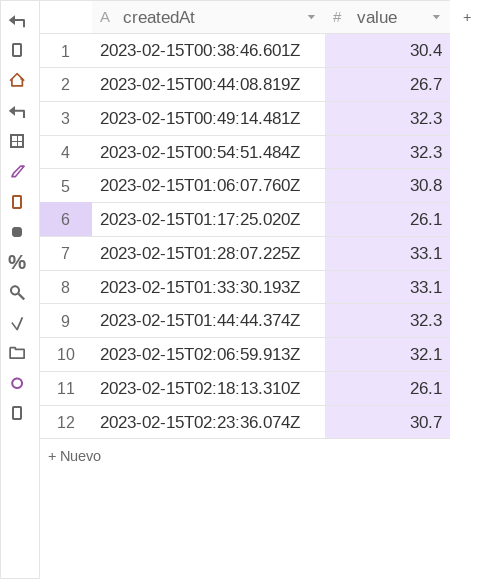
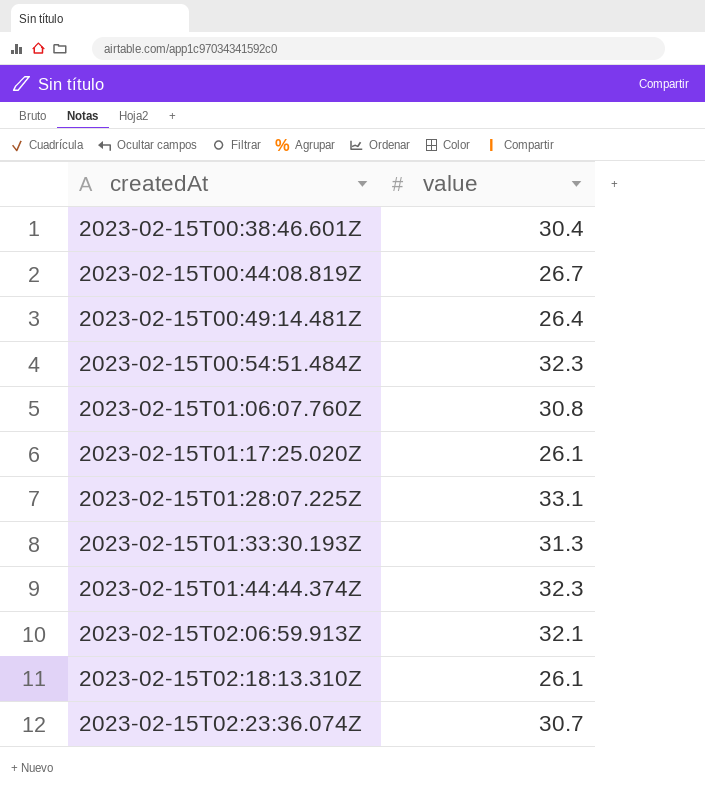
2023-02-15T00:49:14.481Z | value: 32.3 -> 26.4
2023-02-15T01:33:30.193Z | value: 33.1 -> 31.3

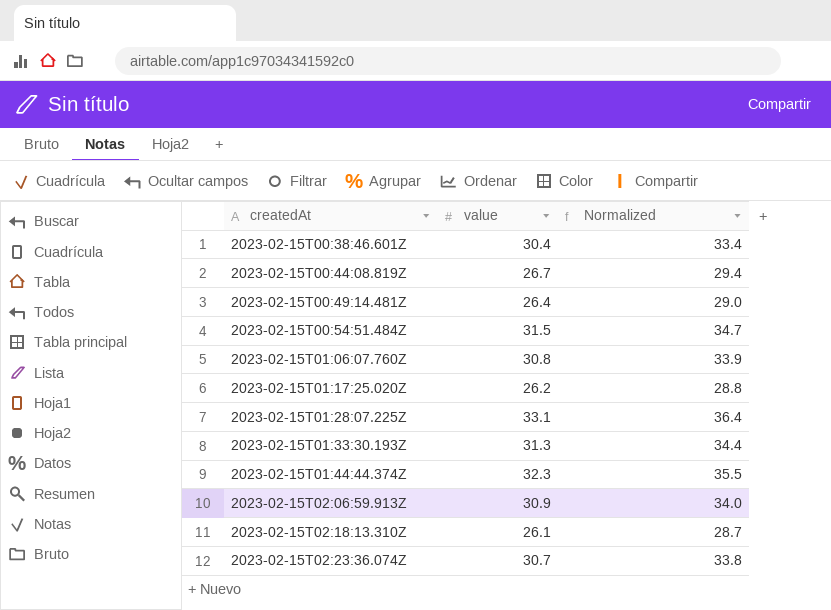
column Normalized | formula: none -> [value] * 1.1
2023-02-15T00:54:51.484Z | value: 32.3 -> 31.5
2023-02-15T01:17:25.020Z | value: 26.1 -> 26.2
2023-02-15T02:06:59.913Z | value: 32.1 -> 30.9

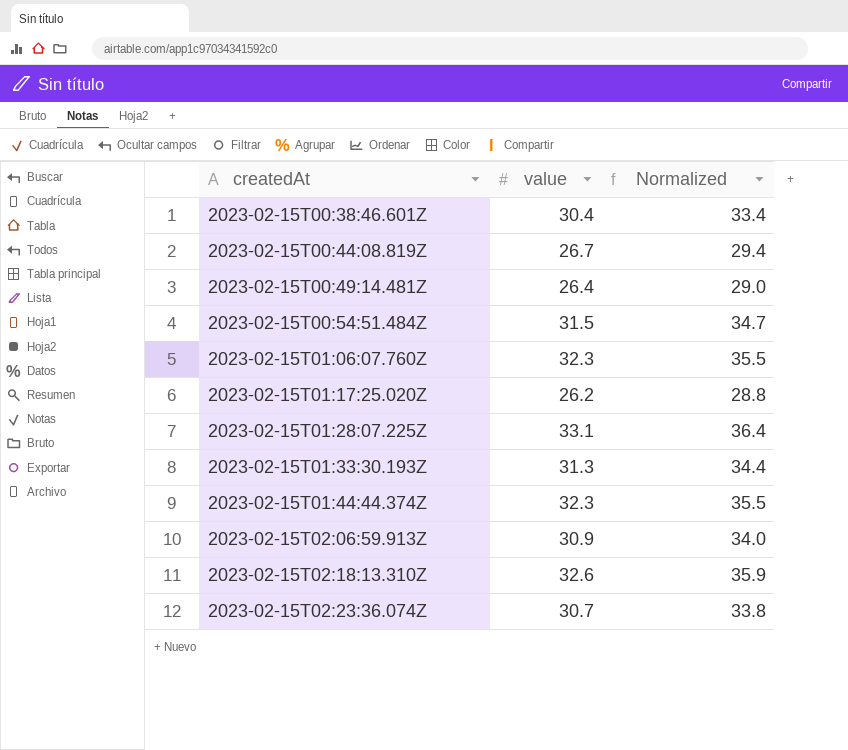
2023-02-15T01:06:07.760Z | value: 30.8 -> 32.3
2023-02-15T01:06:07.760Z | Normalized: 33.9 -> 35.5
2023-02-15T02:18:13.310Z | value: 26.1 -> 32.6
2023-02-15T02:18:13.310Z | Normalized: 28.7 -> 35.9

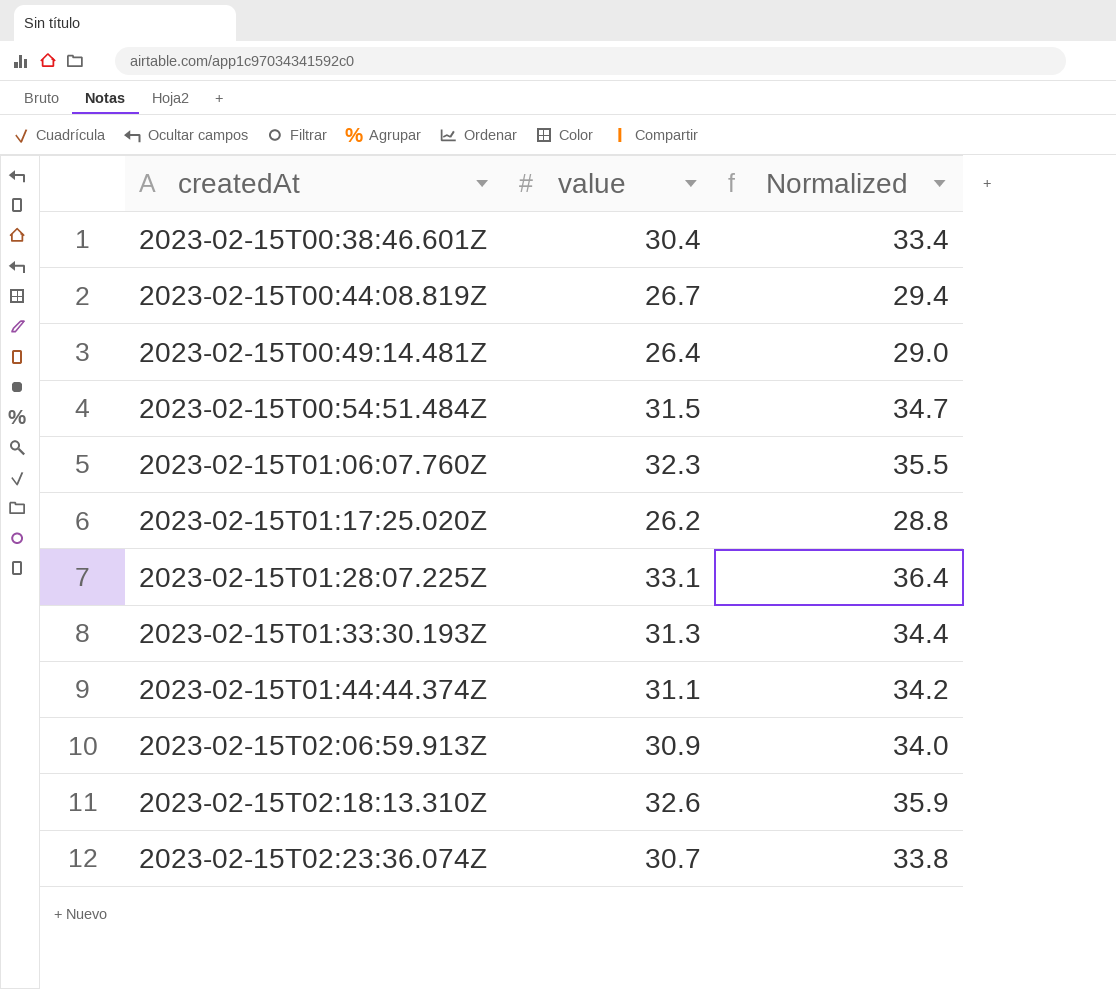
2023-02-15T01:44:44.374Z | value: 32.3 -> 31.1
2023-02-15T01:44:44.374Z | Normalized: 35.5 -> 34.2

